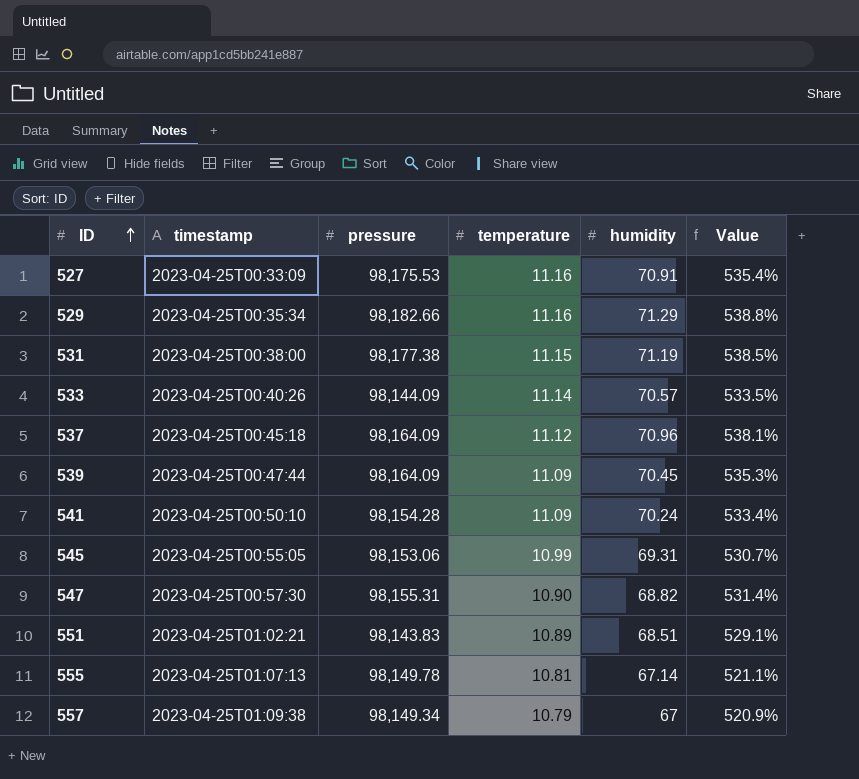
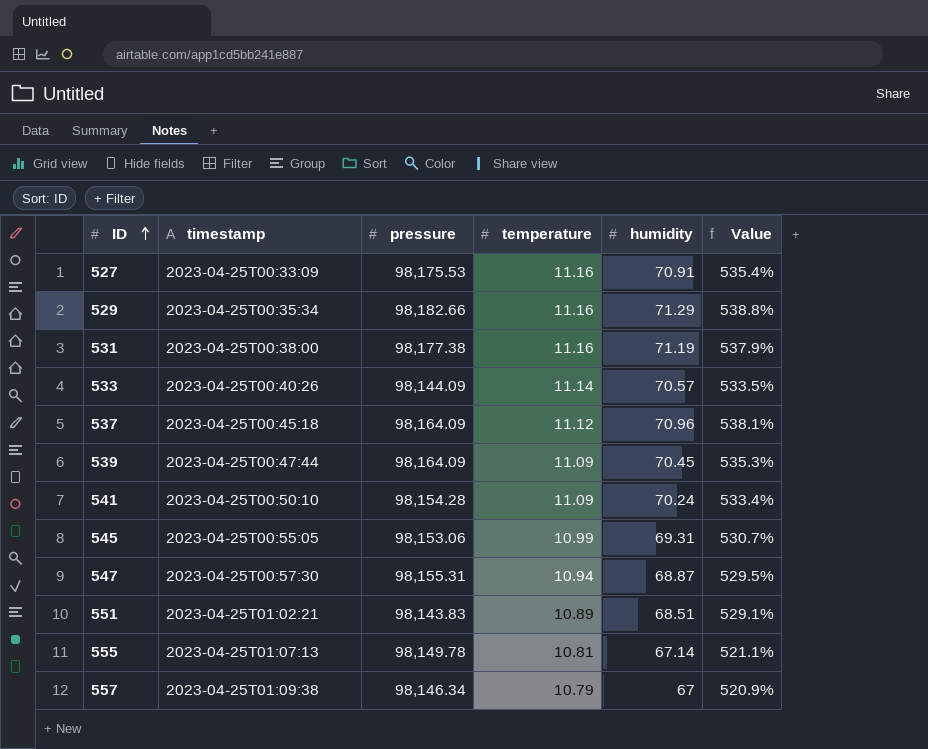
531 | temperature: 11.15 -> 11.16
531 | Value: 538.5% -> 537.9%
547 | temperature: 10.90 -> 10.94
547 | humidity: 68.82 -> 68.87
547 | Value: 531.4% -> 529.5%
557 | pressure: 98,149.34 -> 98,146.34

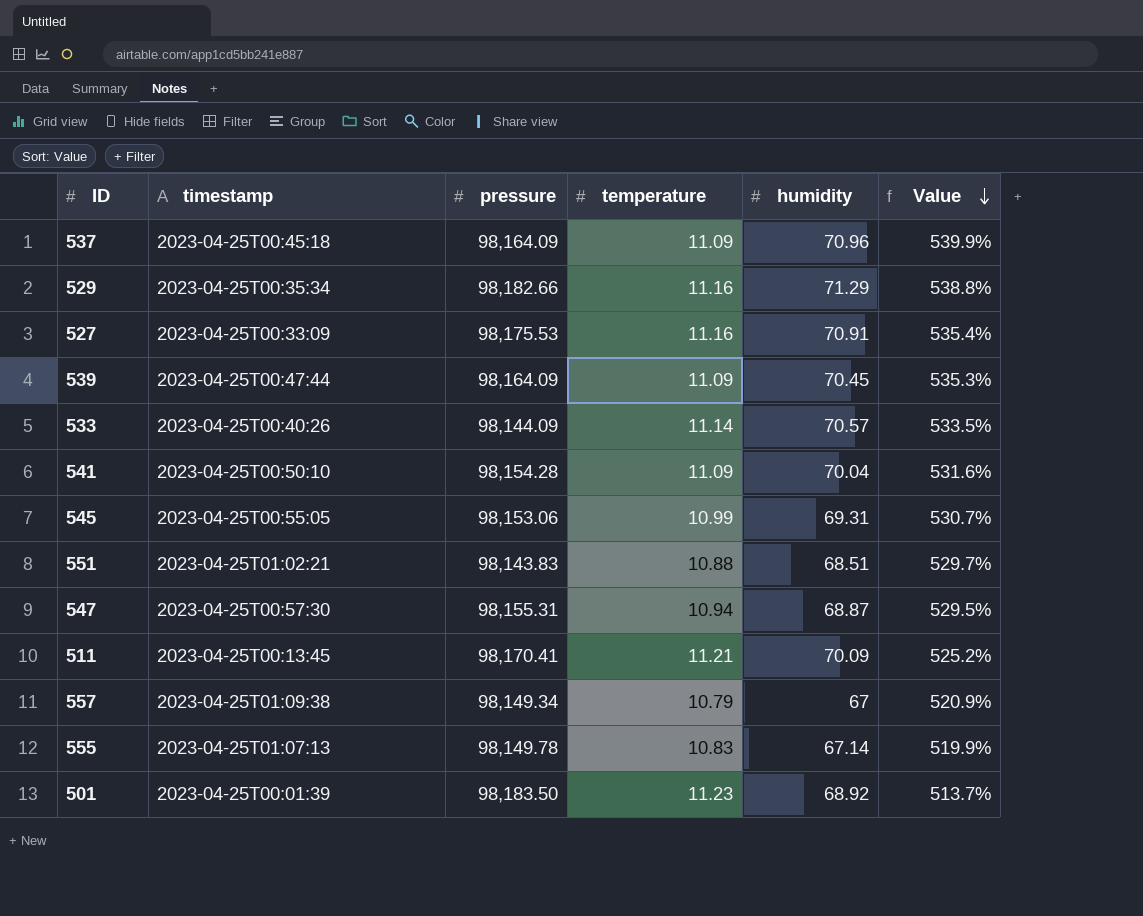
row order: ID ascending -> Value descending
row 531: 2023-04-25T00:38:00 | 98,177.38 | 11.16 | 71.19 | 537.9% -> none
537 | temperature: 11.12 -> 11.09
537 | Value: 538.1% -> 539.9%
541 | humidity: 70.24 -> 70.04
541 | Value: 533.4% -> 531.6%
551 | temperature: 10.89 -> 10.88
551 | Value: 529.1% -> 529.7%
row 511: none -> 2023-04-25T00:13:45 | 98,170.41 | 11.21 | 70.09 | 525.2%
557 | pressure: 98,146.34 -> 98,149.34
555 | temperature: 10.81 -> 10.83
555 | Value: 521.1% -> 519.9%
row 501: none -> 2023-04-25T00:01:39 | 98,183.50 | 11.23 | 68.92 | 513.7%

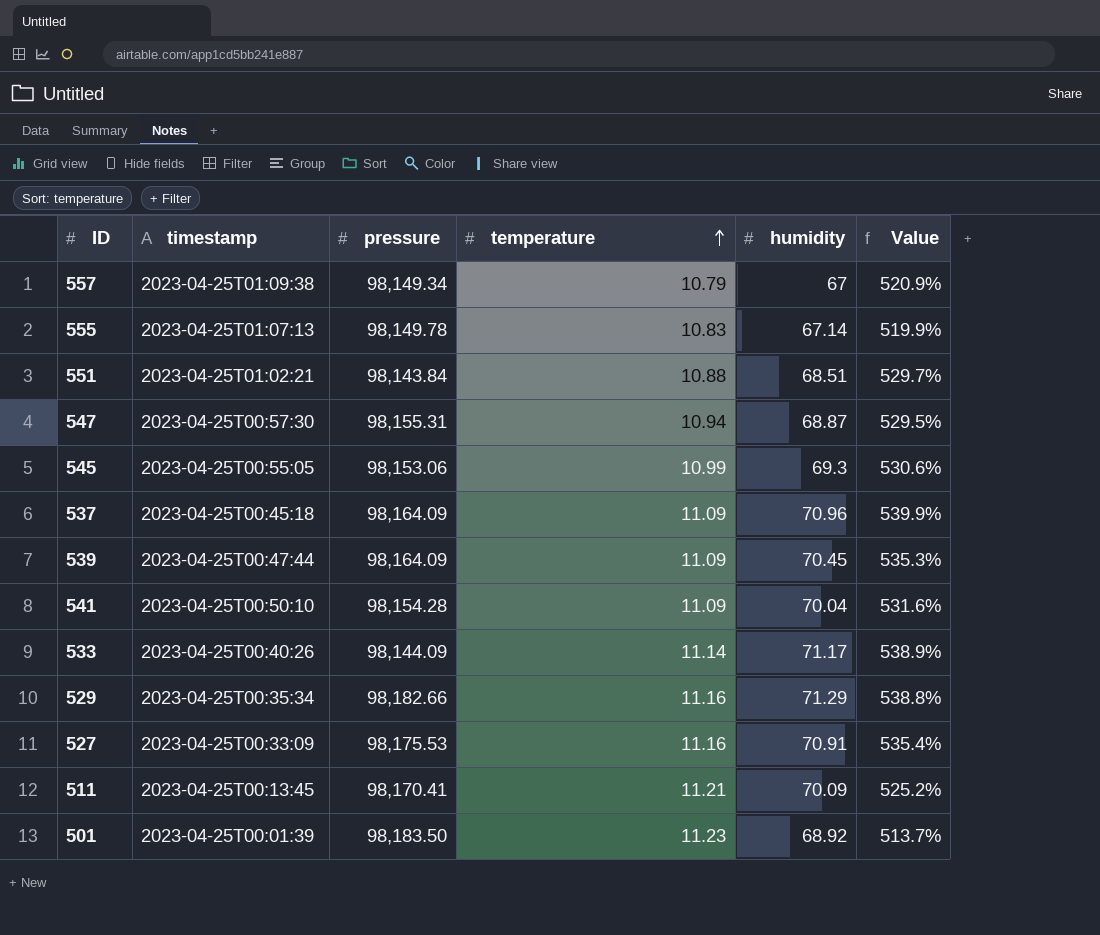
row order: Value descending -> temperature ascending
551 | pressure: 98,143.83 -> 98,143.84
545 | humidity: 69.31 -> 69.3
545 | Value: 530.7% -> 530.6%
533 | humidity: 70.57 -> 71.17
533 | Value: 533.5% -> 538.9%

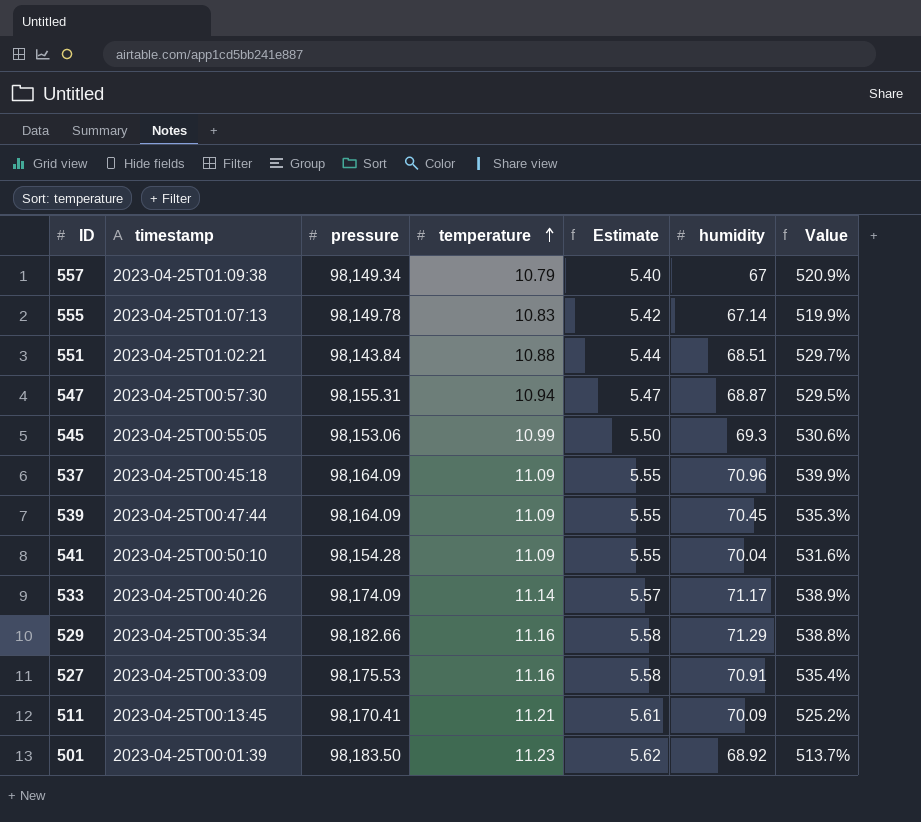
column Estimate | formula: none -> [temperature] * 0.5
533 | pressure: 98,144.09 -> 98,174.09

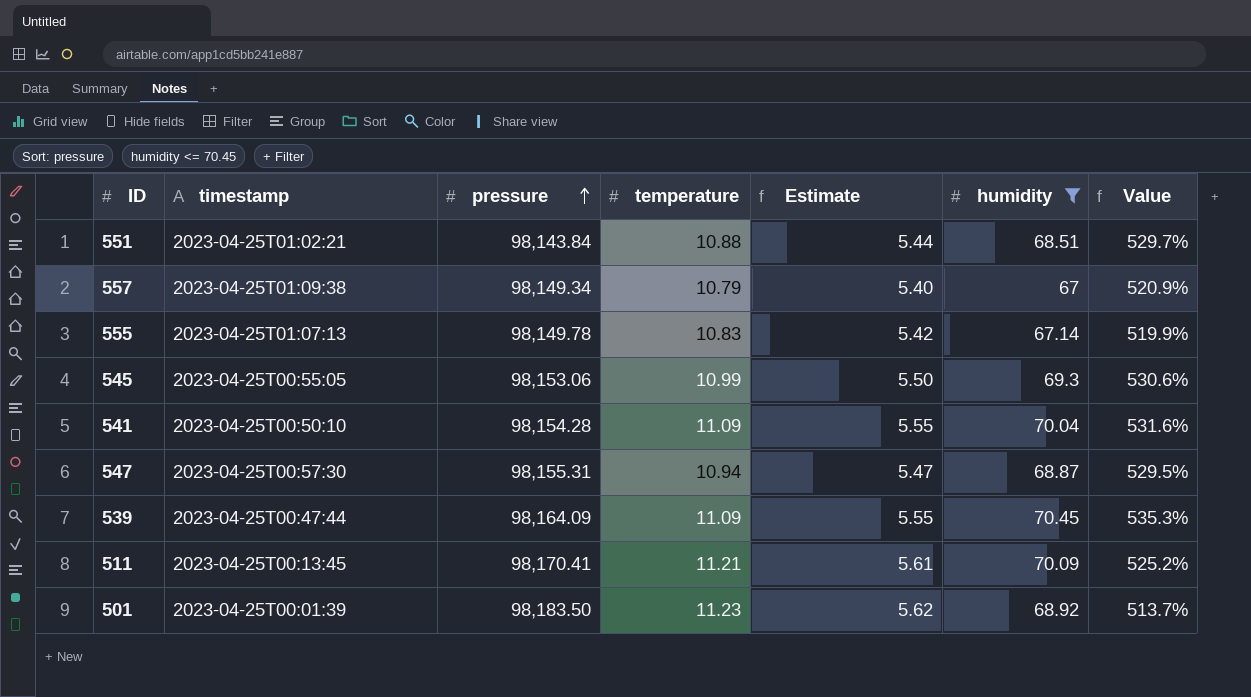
filter: none -> humidity <= 70.45
row order: temperature ascending -> pressure ascending

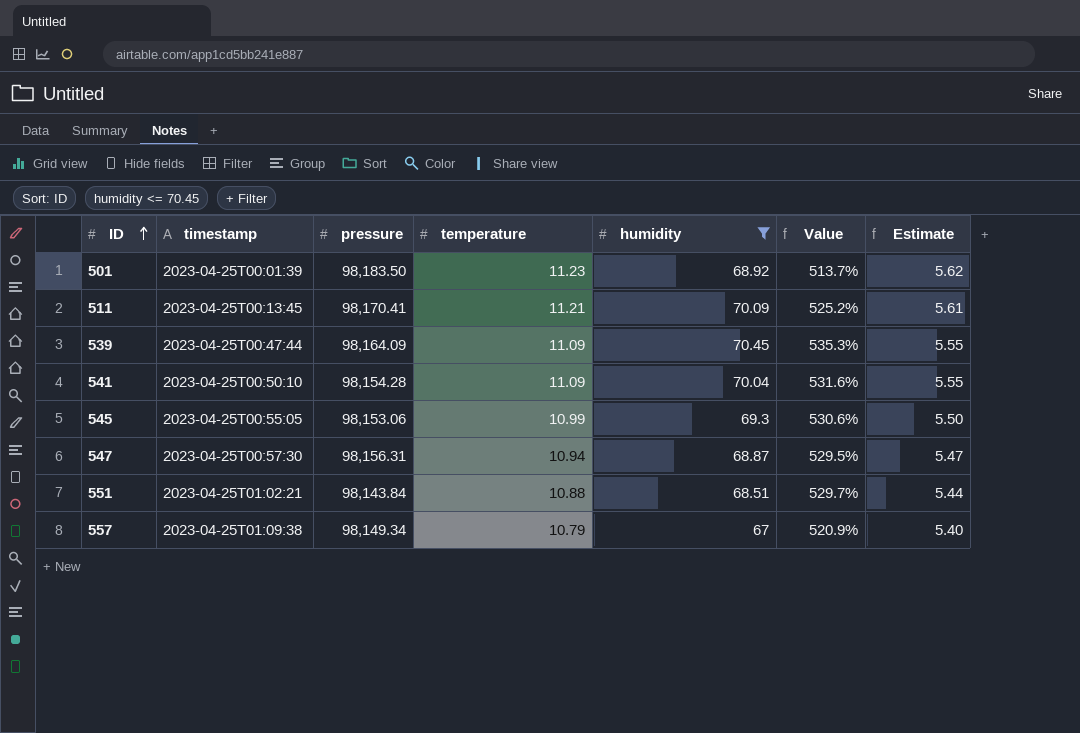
row order: pressure ascending -> ID ascending
column Estimate | position: 5 -> 7
row 555: 2023-04-25T01:07:13 | 98,149.78 | 10.83 | 5.42 | 67.14 | 519.9% -> none
547 | pressure: 98,155.31 -> 98,156.31

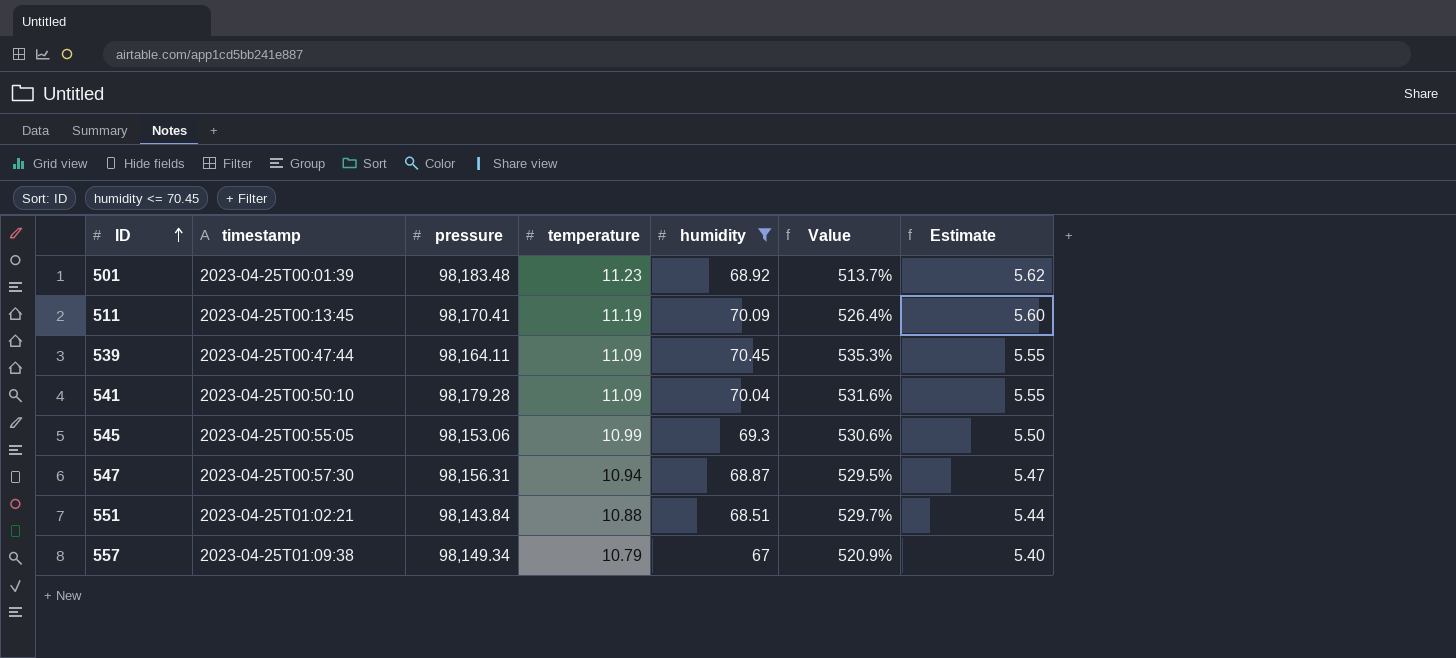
501 | pressure: 98,183.50 -> 98,183.48
511 | temperature: 11.21 -> 11.19
511 | Value: 525.2% -> 526.4%
511 | Estimate: 5.61 -> 5.60
539 | pressure: 98,164.09 -> 98,164.11
541 | pressure: 98,154.28 -> 98,179.28

